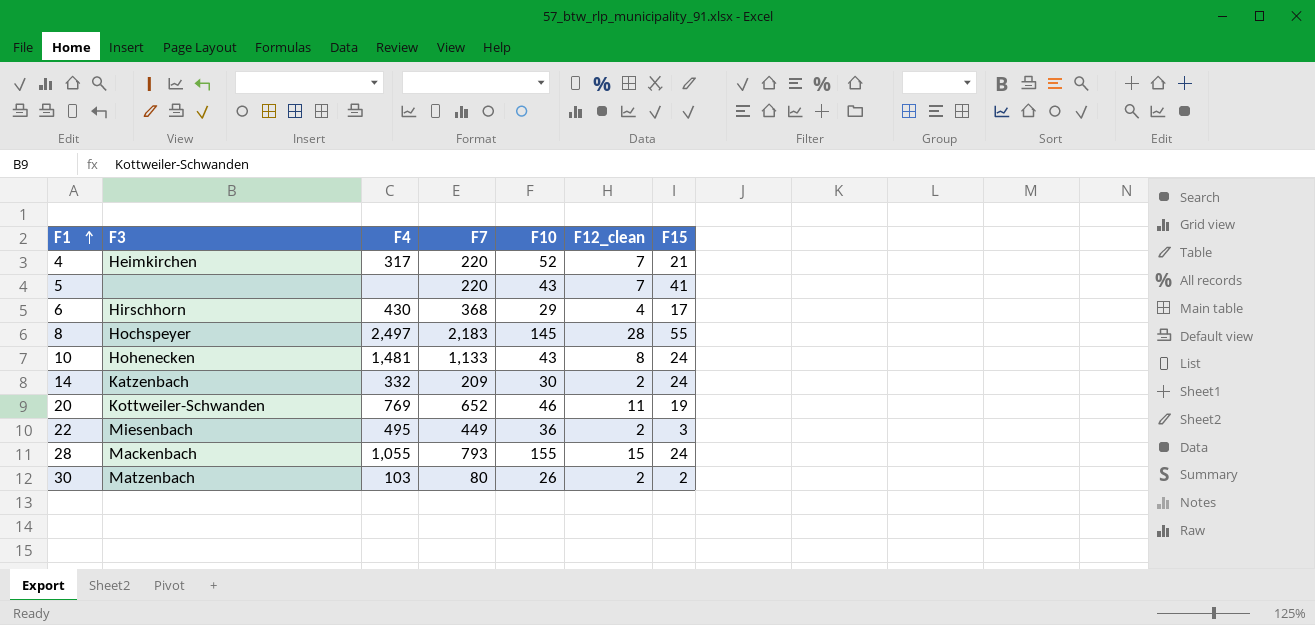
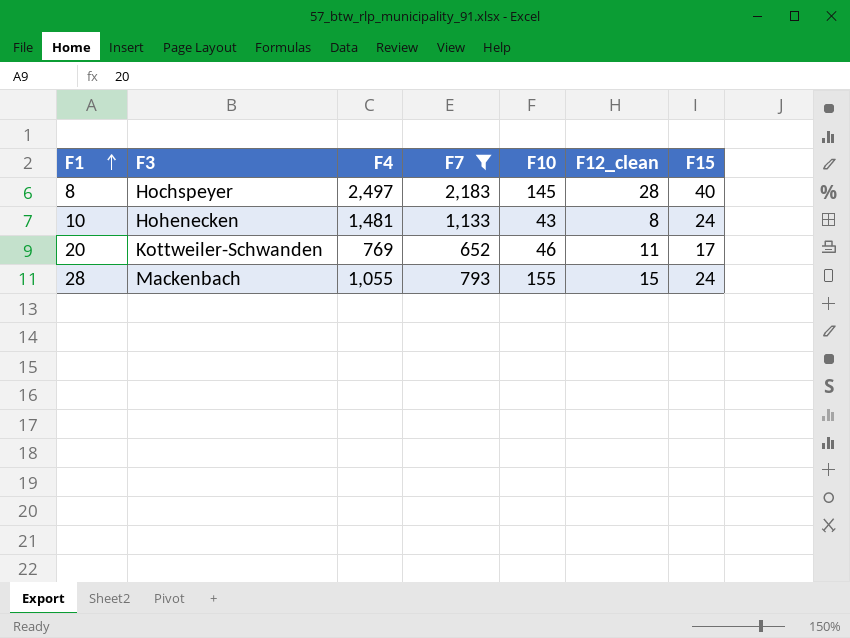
filter: none -> F7 >= 652
8 | F15: 55 -> 40
20 | F15: 19 -> 17

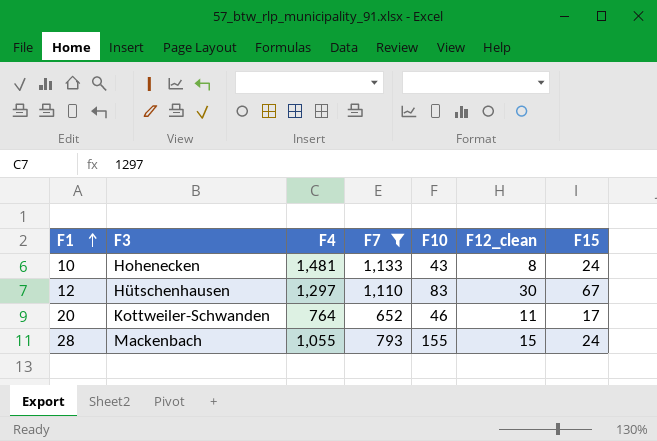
row 8: Hochspeyer | 2,497 | 2,183 | 145 | 28 | 40 -> none
row 12: none -> Hütschenhausen | 1,297 | 1,110 | 83 | 30 | 67
20 | F4: 769 -> 764

